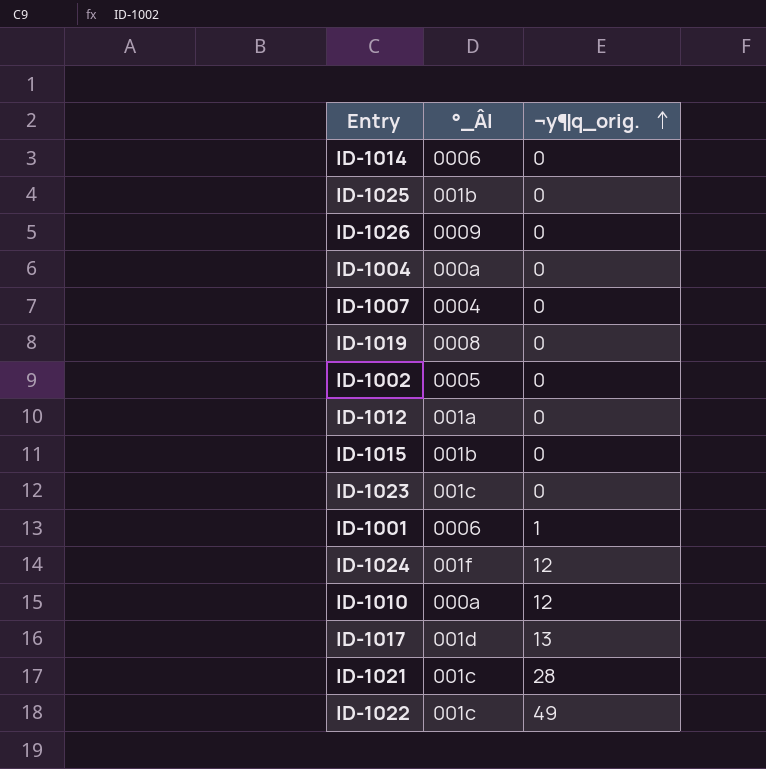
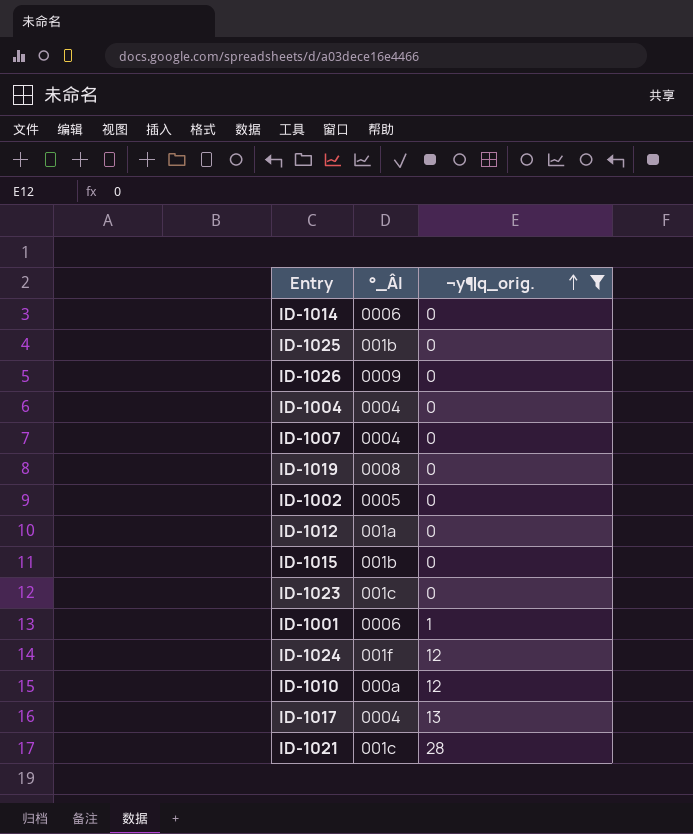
filter: none -> ¬y¶q_orig. != 49
ID-1004 | °_ÂI: 000a -> 0004
ID-1017 | °_ÂI: 001d -> 0004

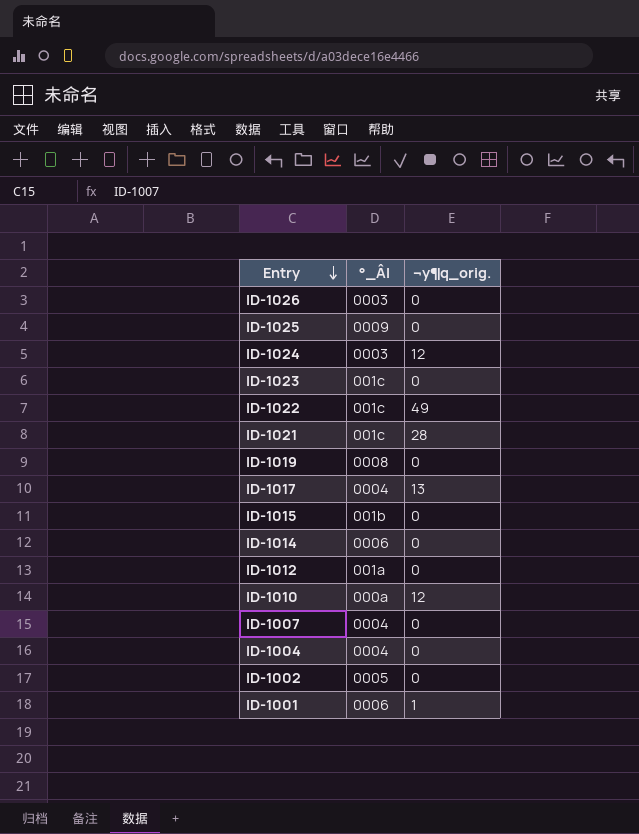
filter: ¬y¶q_orig. != 49 -> none
row order: ¬y¶q_orig. ascending -> Entry descending
ID-1026 | °_ÂI: 0009 -> 0003
ID-1025 | °_ÂI: 001b -> 0009
ID-1024 | °_ÂI: 001f -> 0003

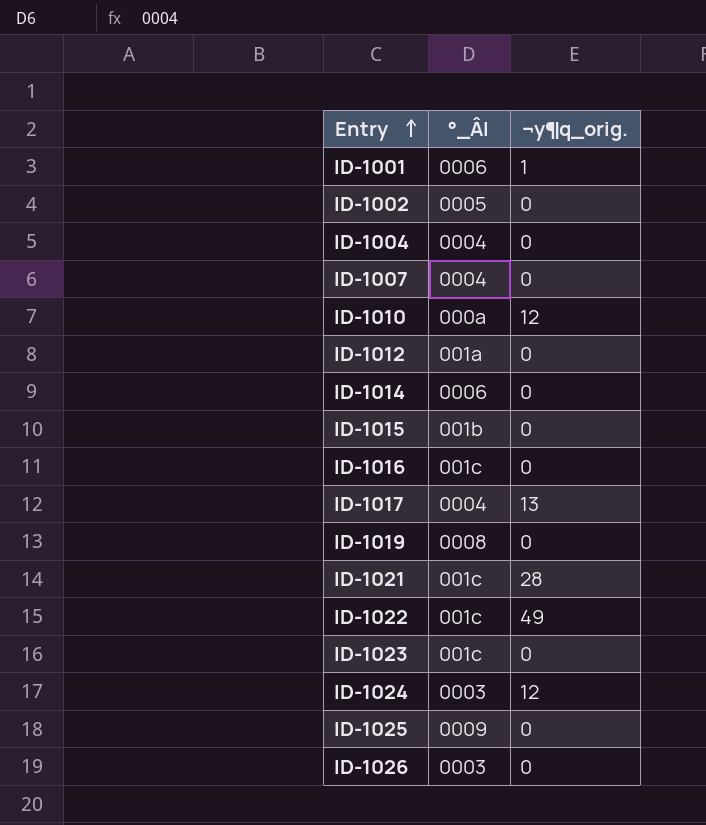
row order: Entry descending -> Entry ascending
row ID-1016: none -> 001c | 0

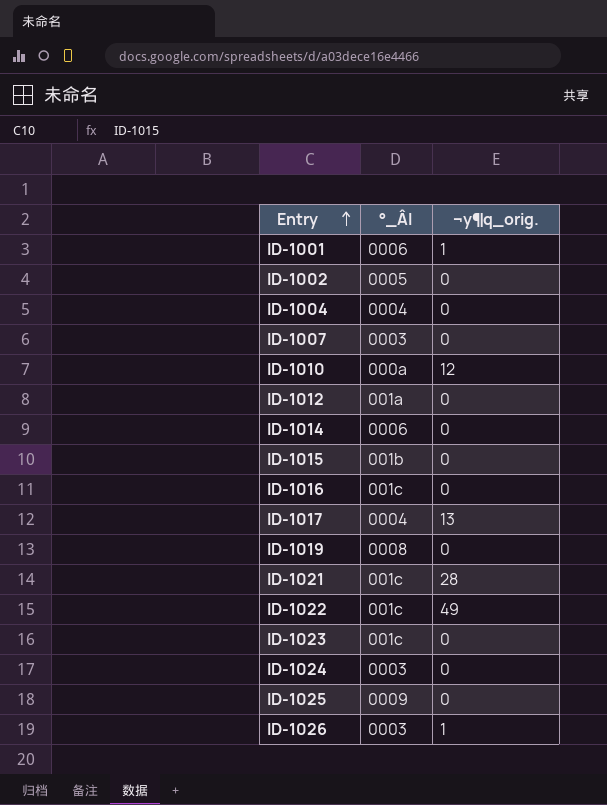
ID-1007 | °_ÂI: 0004 -> 0003
ID-1024 | ¬y¶q_orig.: 12 -> 0
ID-1026 | ¬y¶q_orig.: 0 -> 1

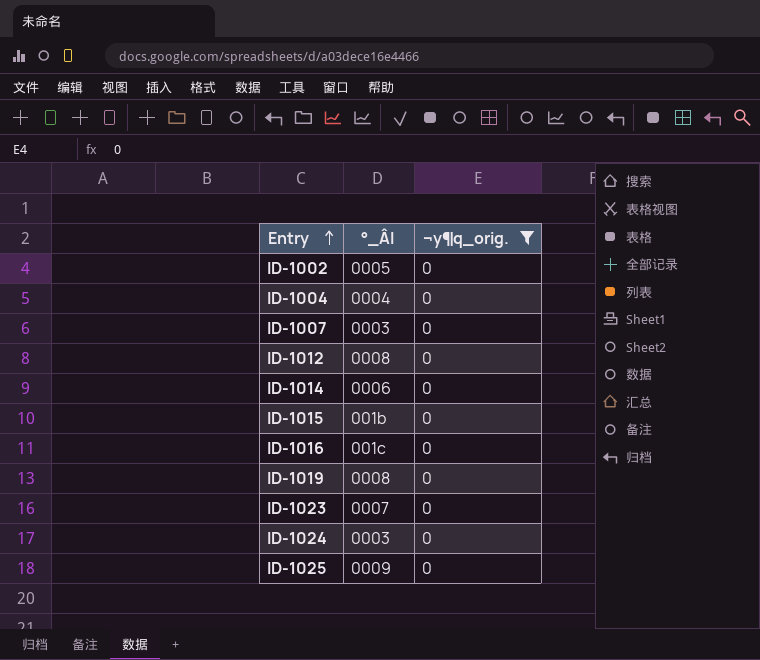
filter: none -> ¬y¶q_orig. = 0
ID-1012 | °_ÂI: 001a -> 0008
ID-1023 | °_ÂI: 001c -> 0007

